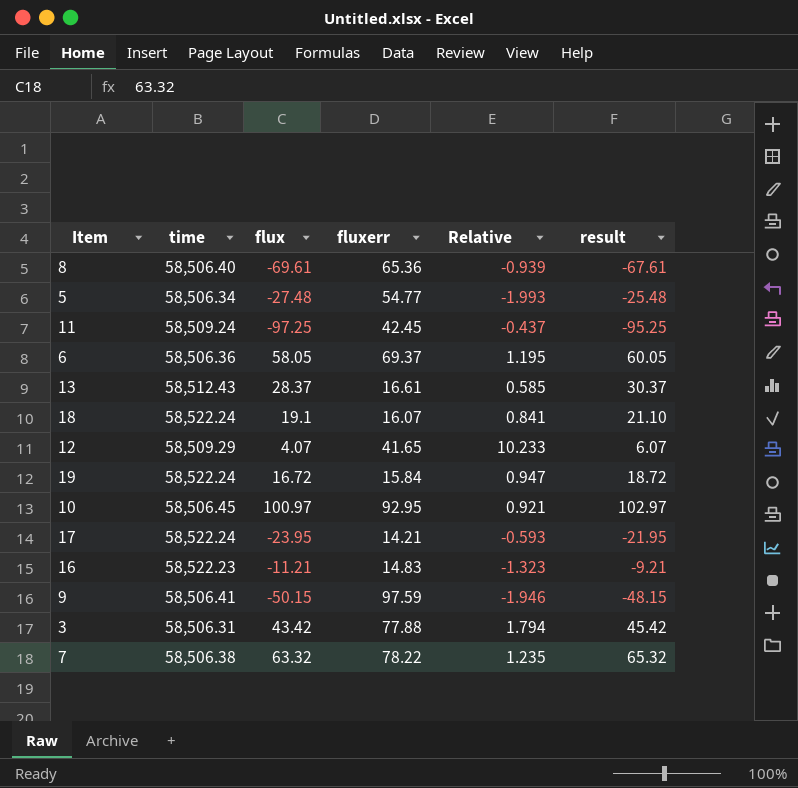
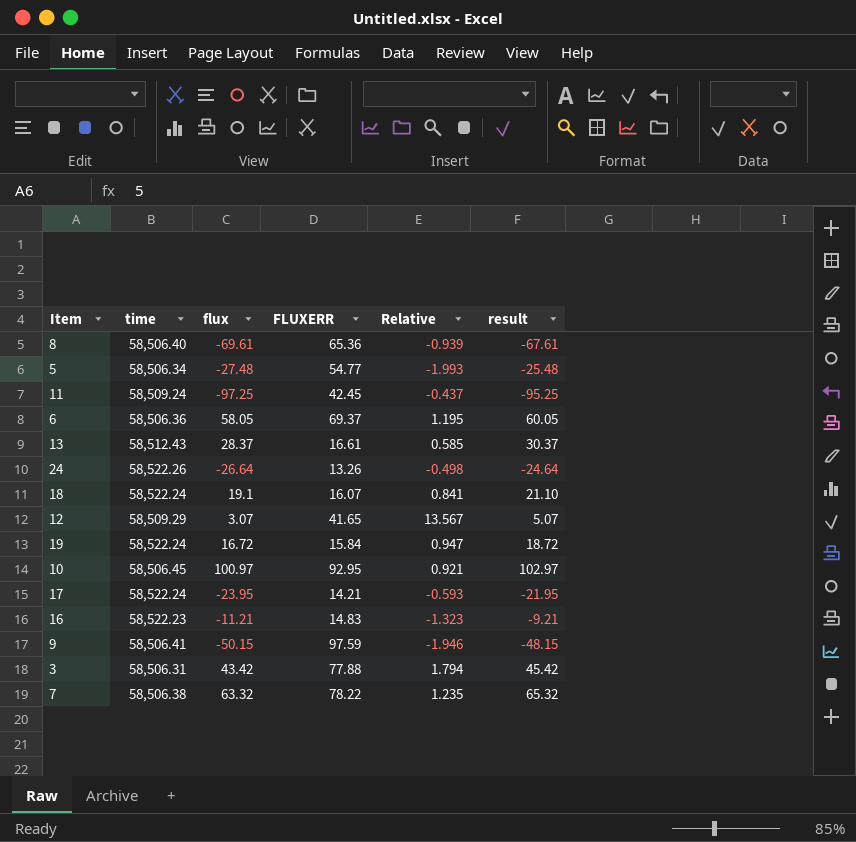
column name: fluxerr -> FLUXERR
row 24: none -> 58,522.26 | -26.64 | 13.26 | -0.498 | -24.64
12 | flux: 4.07 -> 3.07
12 | Relative: 10.233 -> 13.567
12 | result: 6.07 -> 5.07

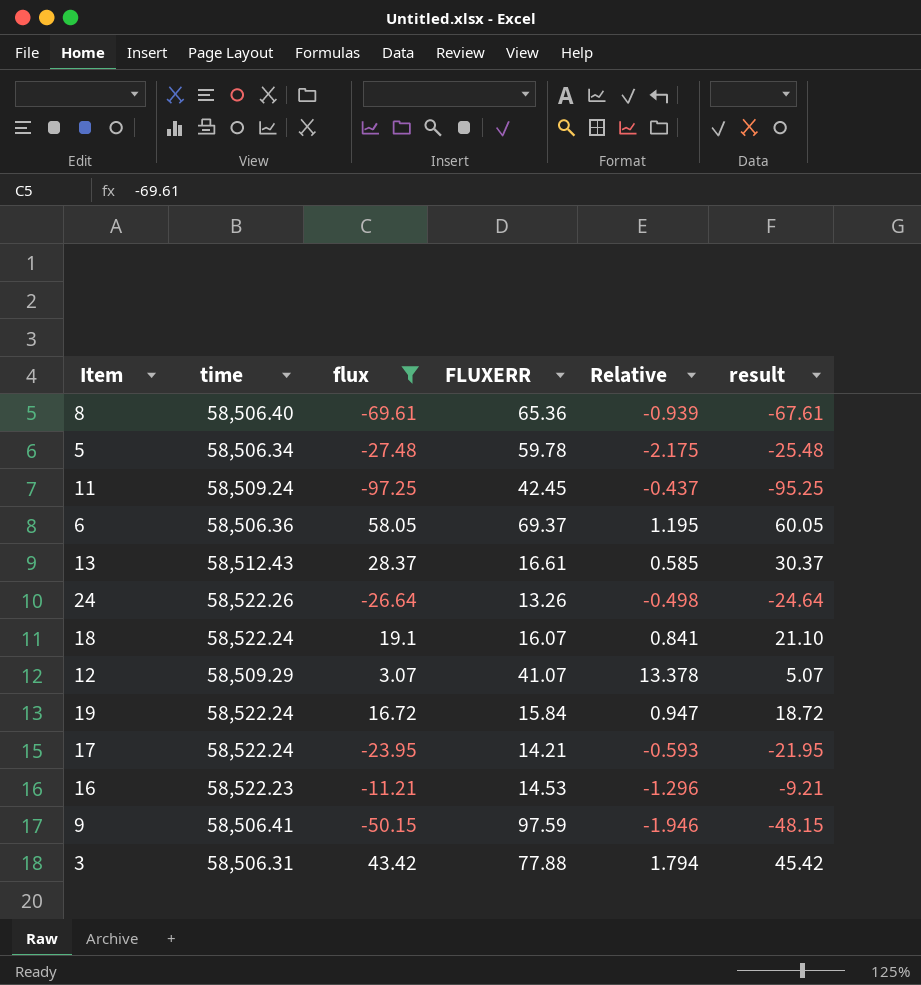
filter: none -> flux <= 58.05
5 | FLUXERR: 54.77 -> 59.78
5 | Relative: -1.993 -> -2.175
12 | FLUXERR: 41.65 -> 41.07
12 | Relative: 13.567 -> 13.378
16 | FLUXERR: 14.83 -> 14.53
16 | Relative: -1.323 -> -1.296

